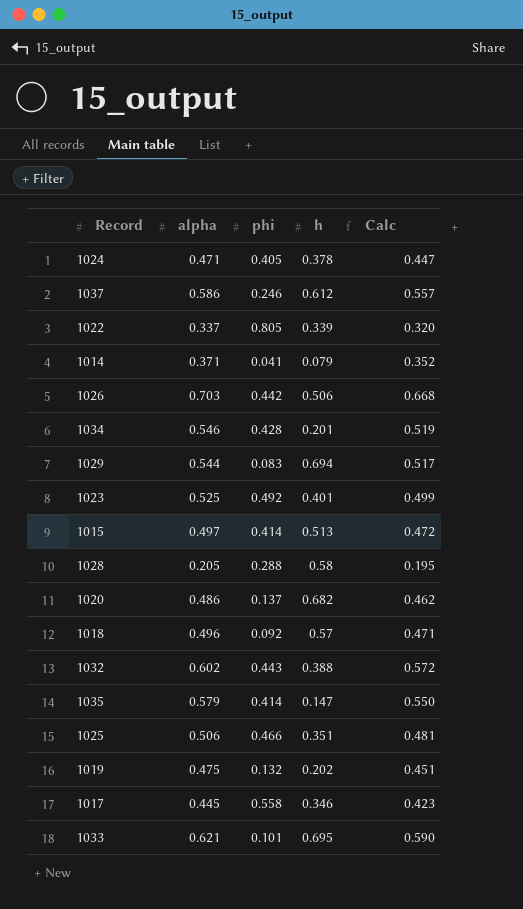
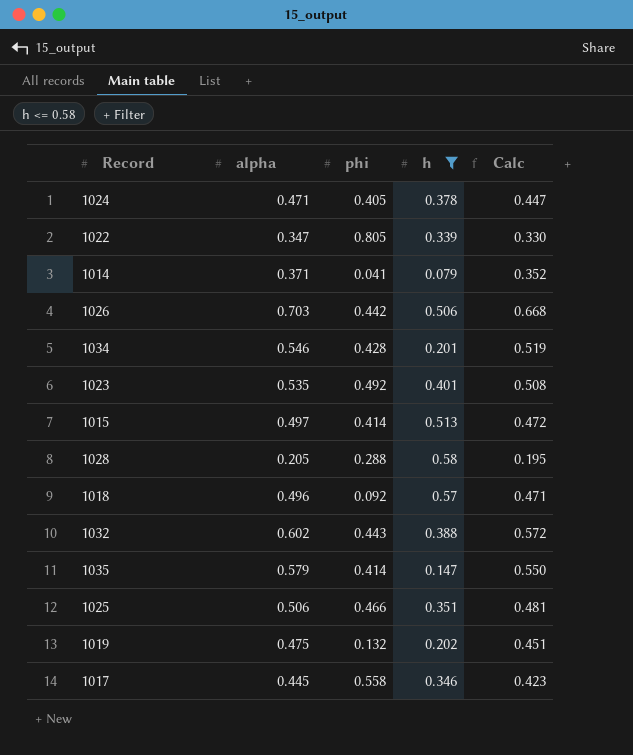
filter: none -> h <= 0.58
1022 | alpha: 0.337 -> 0.347
1022 | Calc: 0.320 -> 0.330
1023 | alpha: 0.525 -> 0.535
1023 | Calc: 0.499 -> 0.508

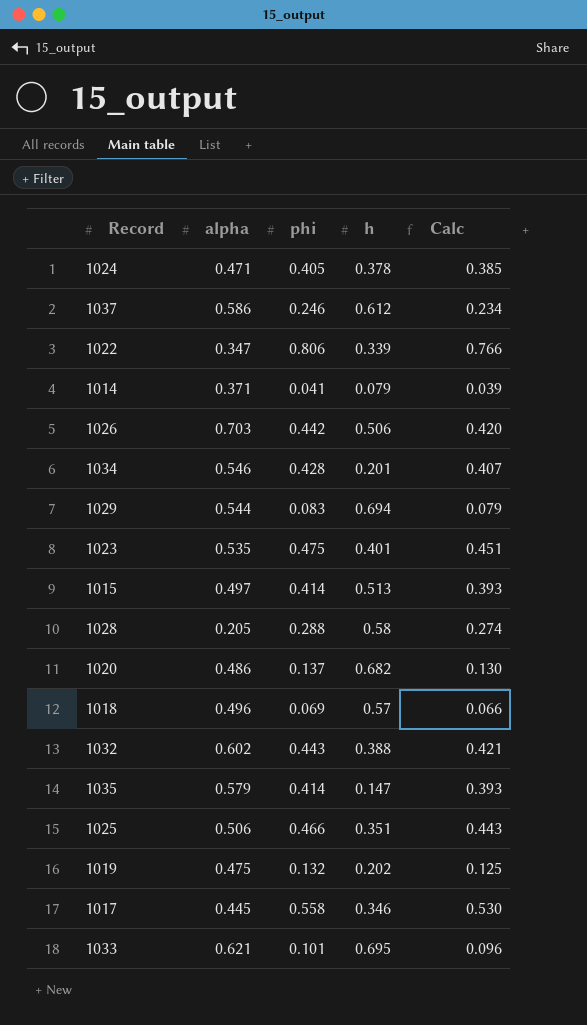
filter: h <= 0.58 -> none
column Calc | formula: [alpha] * 0.95 -> [phi] * 0.95
1022 | phi: 0.805 -> 0.806
1023 | phi: 0.492 -> 0.475
1018 | phi: 0.092 -> 0.069

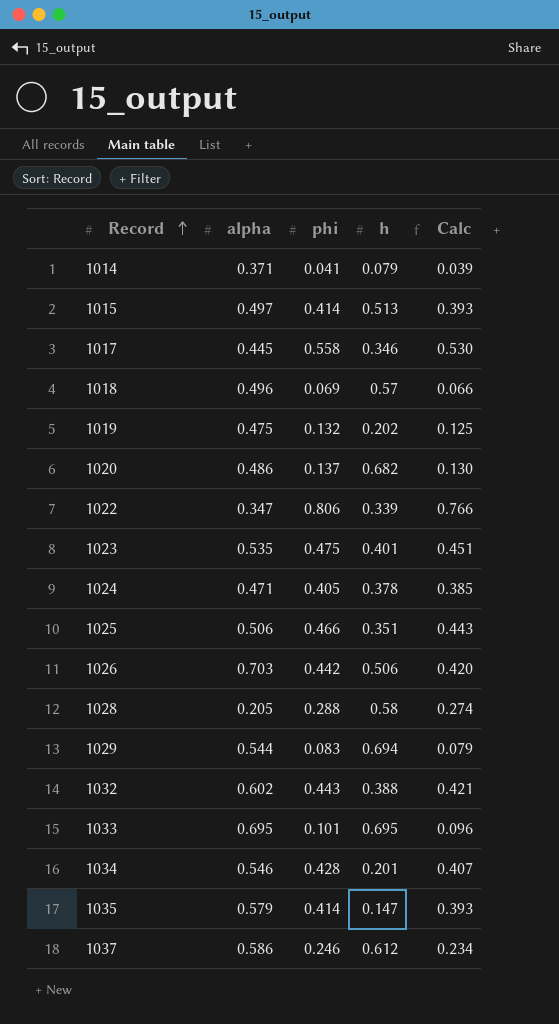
row order: none -> Record ascending
1033 | alpha: 0.621 -> 0.695

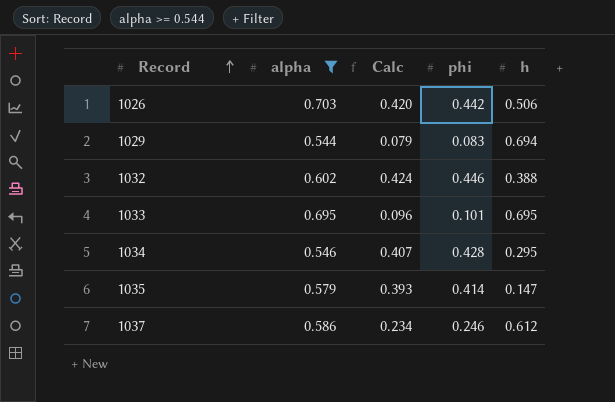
filter: none -> alpha >= 0.544
column Calc | position: 5 -> 3
1032 | Calc: 0.421 -> 0.424
1032 | phi: 0.443 -> 0.446
1034 | h: 0.201 -> 0.295

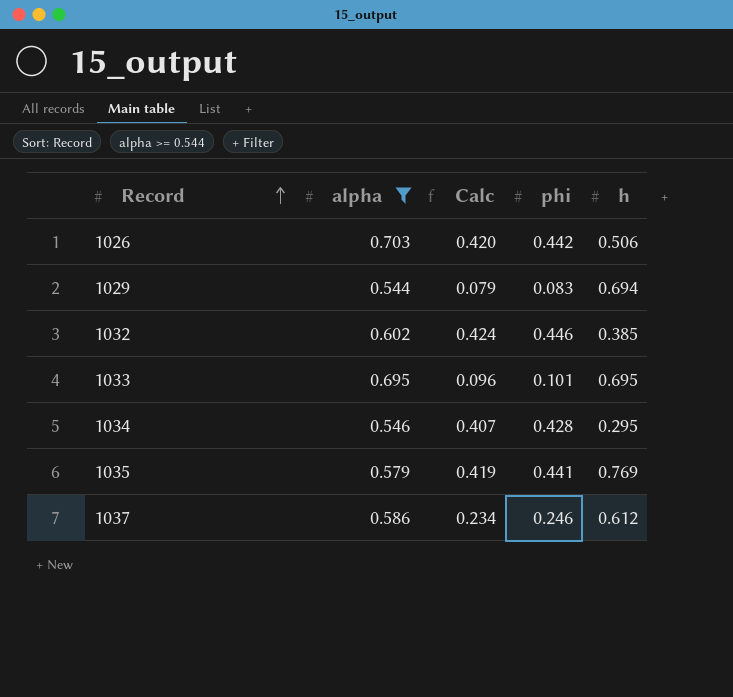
1032 | h: 0.388 -> 0.385
1035 | Calc: 0.393 -> 0.419
1035 | phi: 0.414 -> 0.441
1035 | h: 0.147 -> 0.769

